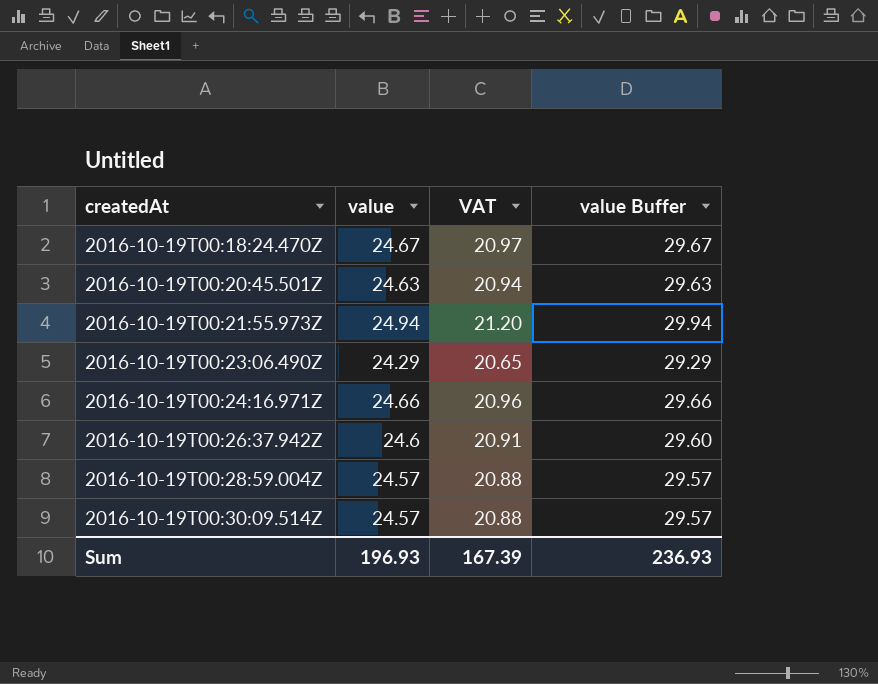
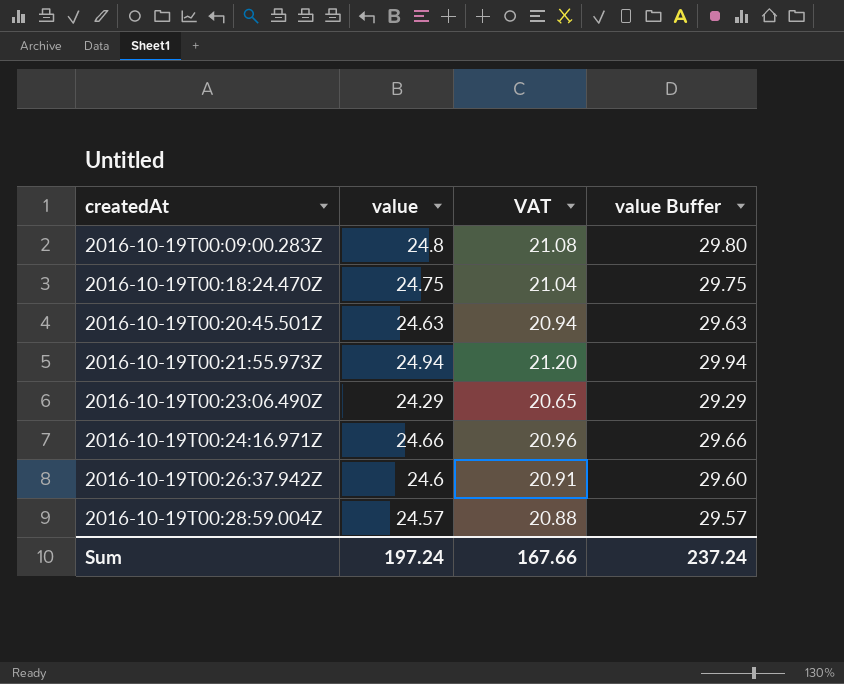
row 2016-10-19T00:30:09.514Z: 24.57 | 20.88 | 29.57 -> none
row 2016-10-19T00:09:00.283Z: none -> 24.8 | 21.08 | 29.80
2016-10-19T00:18:24.470Z | value: 24.67 -> 24.75
2016-10-19T00:18:24.470Z | VAT: 20.97 -> 21.04
2016-10-19T00:18:24.470Z | value Buffer: 29.67 -> 29.75
Sum | value: 196.93 -> 197.24
Sum | VAT: 167.39 -> 167.66
Sum | value Buffer: 236.93 -> 237.24

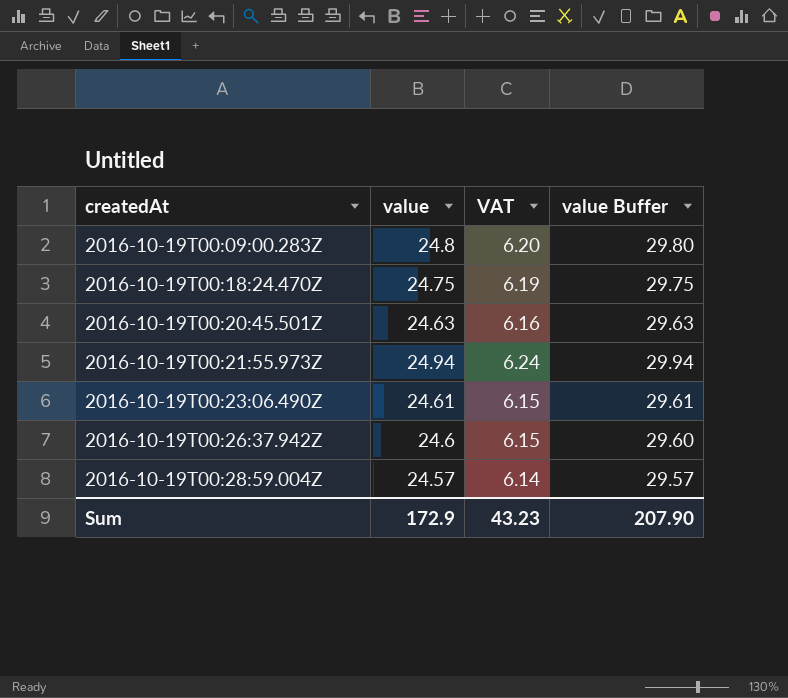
column VAT | formula: [value] * 0.85 -> [value] * 0.25
row 2016-10-19T00:24:16.971Z: 24.66 | 20.96 | 29.66 -> none
2016-10-19T00:23:06.490Z | value: 24.29 -> 24.61
2016-10-19T00:23:06.490Z | value Buffer: 29.29 -> 29.61
Sum | value: 197.24 -> 172.9
Sum | VAT: 167.66 -> 43.23
Sum | value Buffer: 237.24 -> 207.90

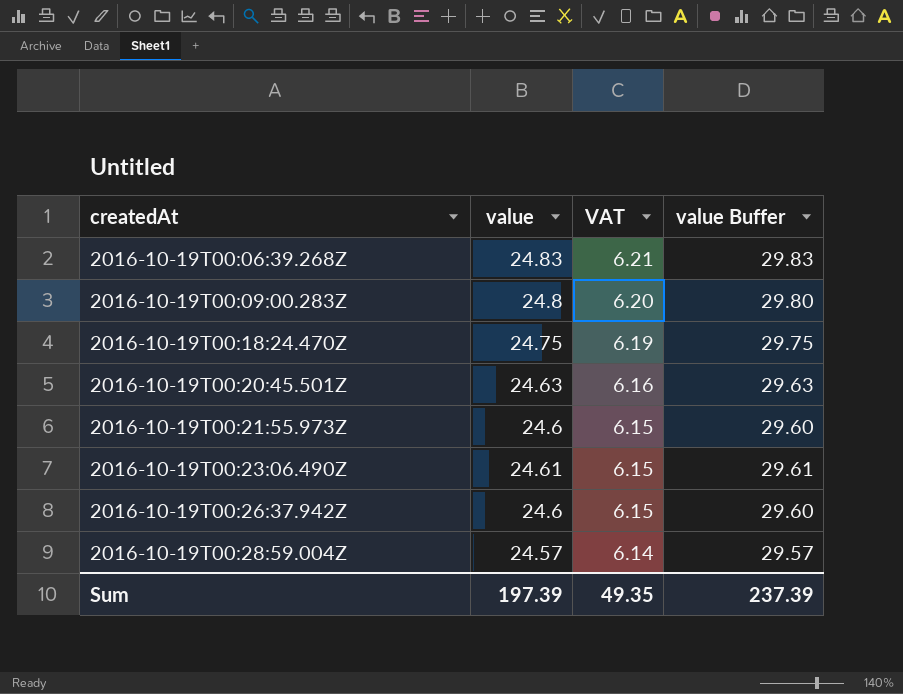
row 2016-10-19T00:06:39.268Z: none -> 24.83 | 6.21 | 29.83
2016-10-19T00:21:55.973Z | value: 24.94 -> 24.6
2016-10-19T00:21:55.973Z | VAT: 6.24 -> 6.15
2016-10-19T00:21:55.973Z | value Buffer: 29.94 -> 29.60
Sum | value: 172.9 -> 197.39
Sum | VAT: 43.23 -> 49.35
Sum | value Buffer: 207.90 -> 237.39

